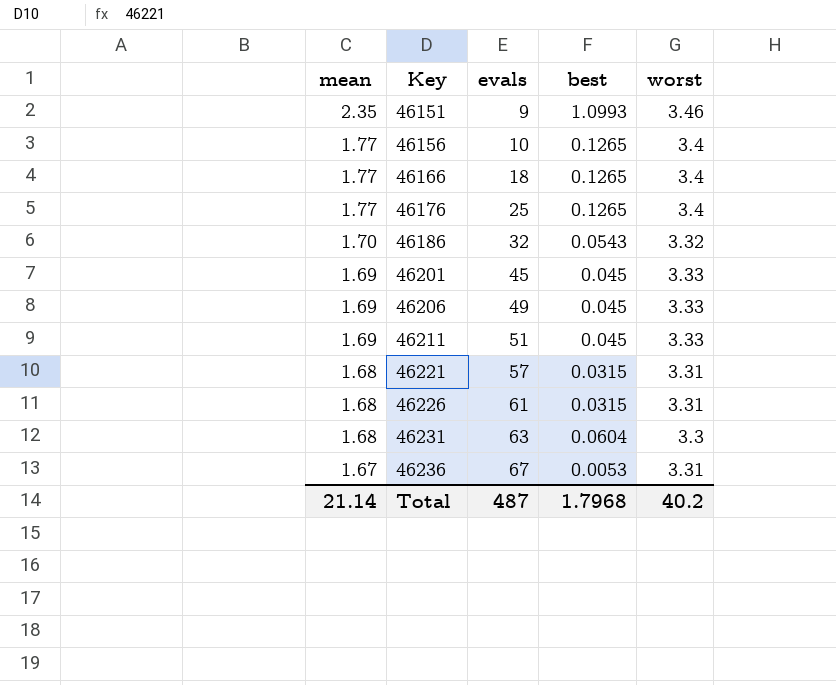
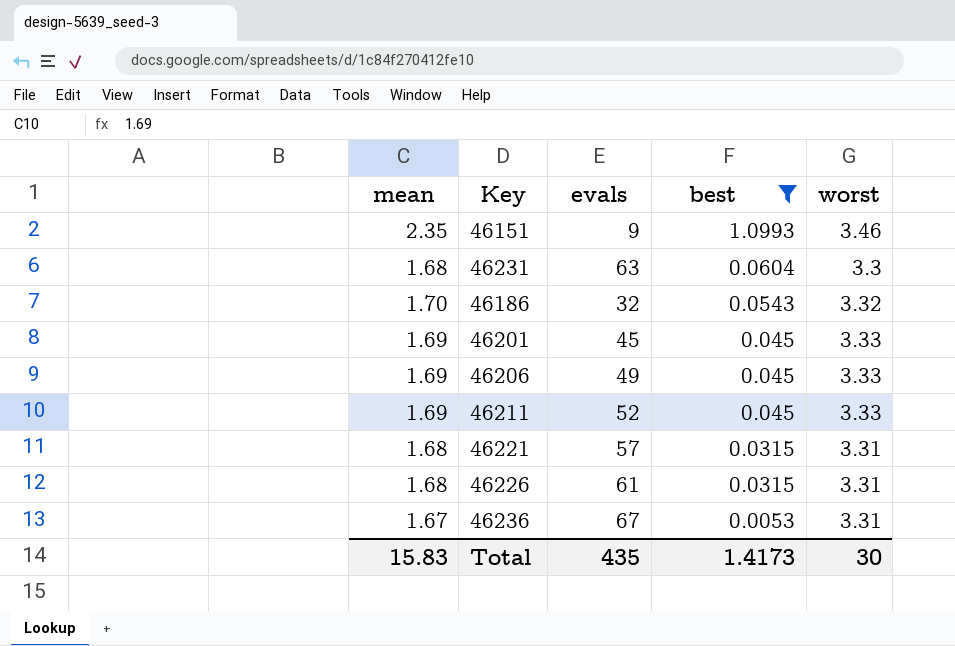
filter: none -> best != 0.1265
row order: mean descending -> best descending
46211 | evals: 51 -> 52
Total | mean: 21.14 -> 15.83
Total | evals: 487 -> 435
Total | best: 1.7968 -> 1.4173
Total | worst: 40.2 -> 30

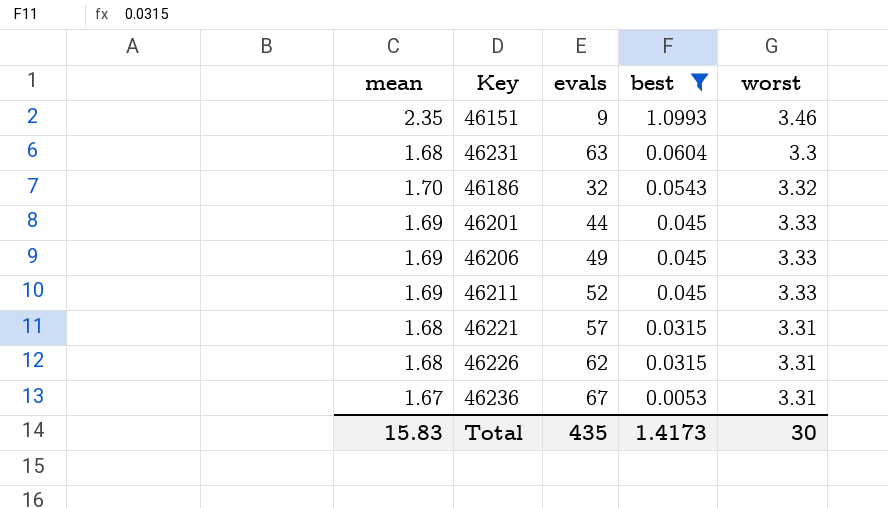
46201 | evals: 45 -> 44
46226 | evals: 61 -> 62

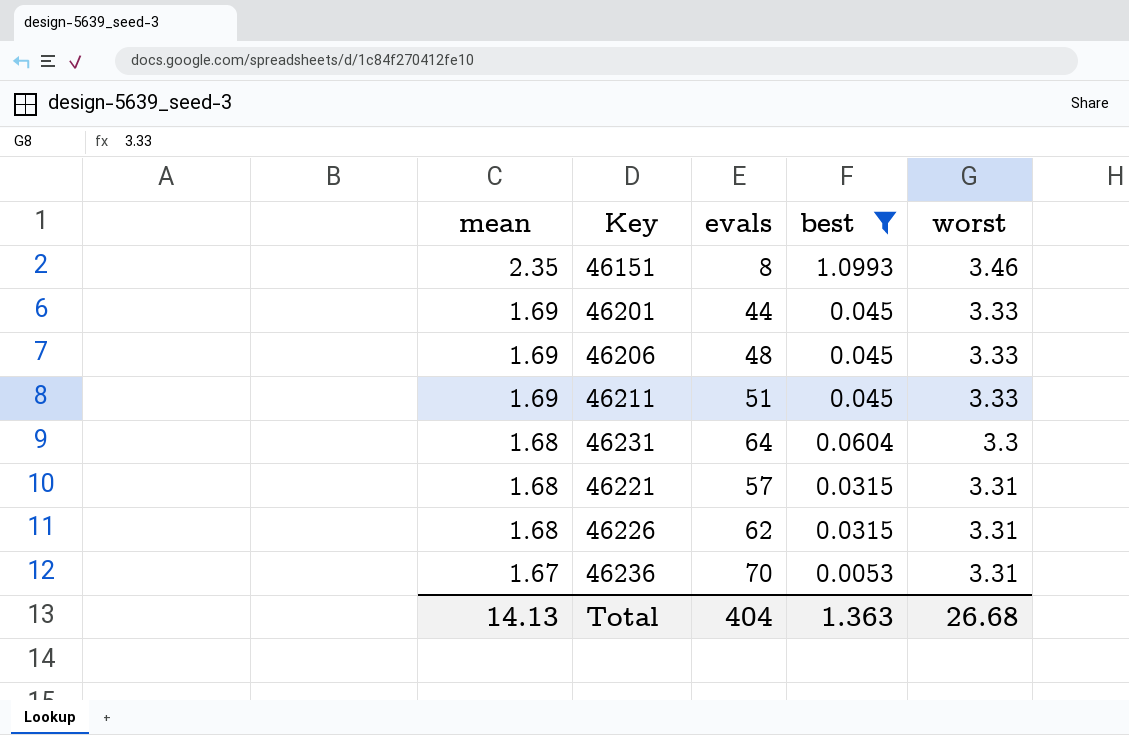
row order: best descending -> mean descending
row 46186: 1.70 | 32 | 0.0543 | 3.32 -> none
46151 | evals: 9 -> 8
46206 | evals: 49 -> 48
46211 | evals: 52 -> 51
46231 | evals: 63 -> 64
46236 | evals: 67 -> 70
Total | mean: 15.83 -> 14.13
Total | evals: 435 -> 404
Total | best: 1.4173 -> 1.363
Total | worst: 30 -> 26.68

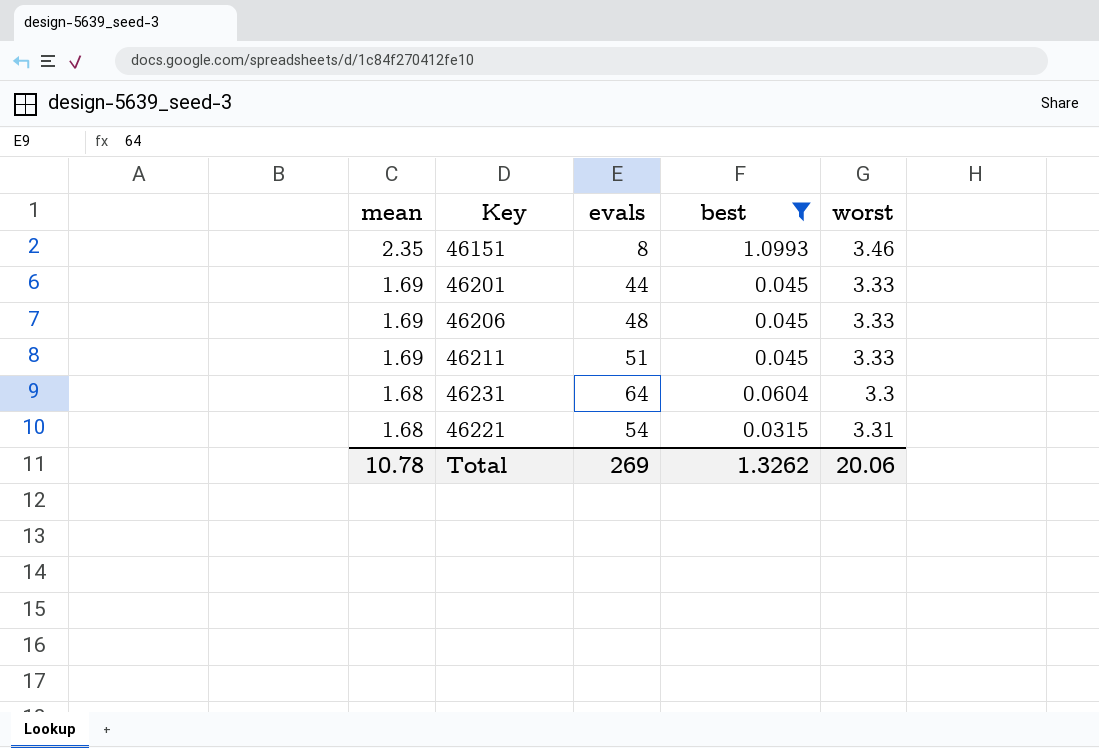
row 46226: 1.68 | 62 | 0.0315 | 3.31 -> none
row 46236: 1.67 | 70 | 0.0053 | 3.31 -> none
46221 | evals: 57 -> 54
Total | mean: 14.13 -> 10.78
Total | evals: 404 -> 269
Total | best: 1.363 -> 1.3262
Total | worst: 26.68 -> 20.06

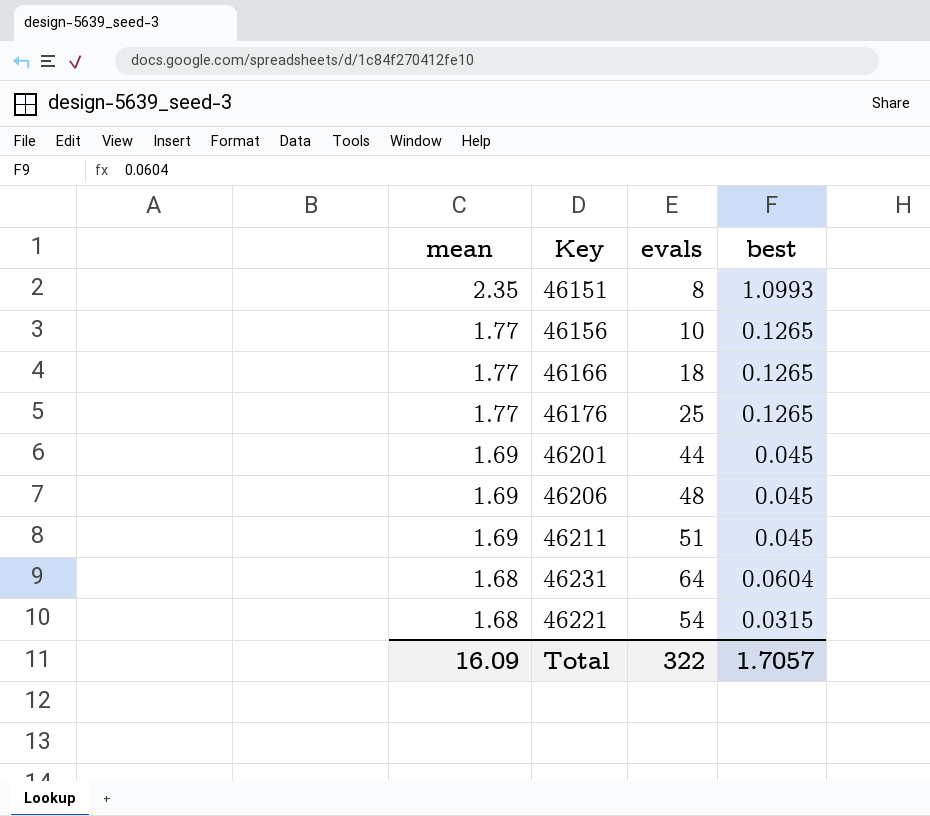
filter: best != 0.1265 -> none
column worst | position: 5 -> none
Total | mean: 10.78 -> 16.09
Total | evals: 269 -> 322
Total | best: 1.3262 -> 1.7057

